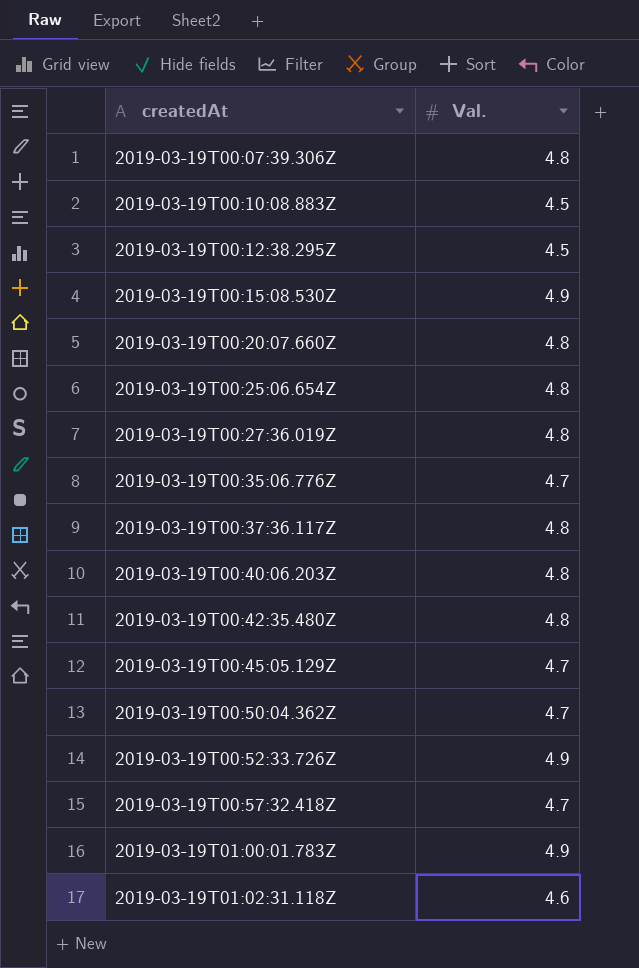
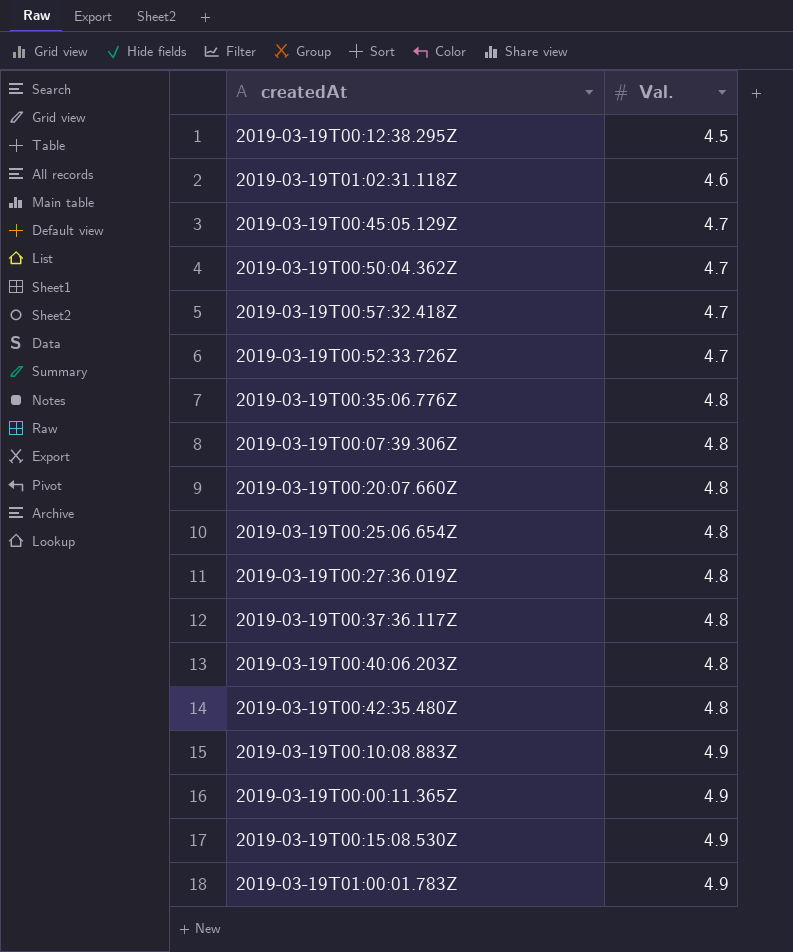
row order: createdAt ascending -> Val. ascending
2019-03-19T00:52:33.726Z | Val.: 4.9 -> 4.7
2019-03-19T00:35:06.776Z | Val.: 4.7 -> 4.8
2019-03-19T00:10:08.883Z | Val.: 4.5 -> 4.9
row 2019-03-19T00:00:11.365Z: none -> 4.9

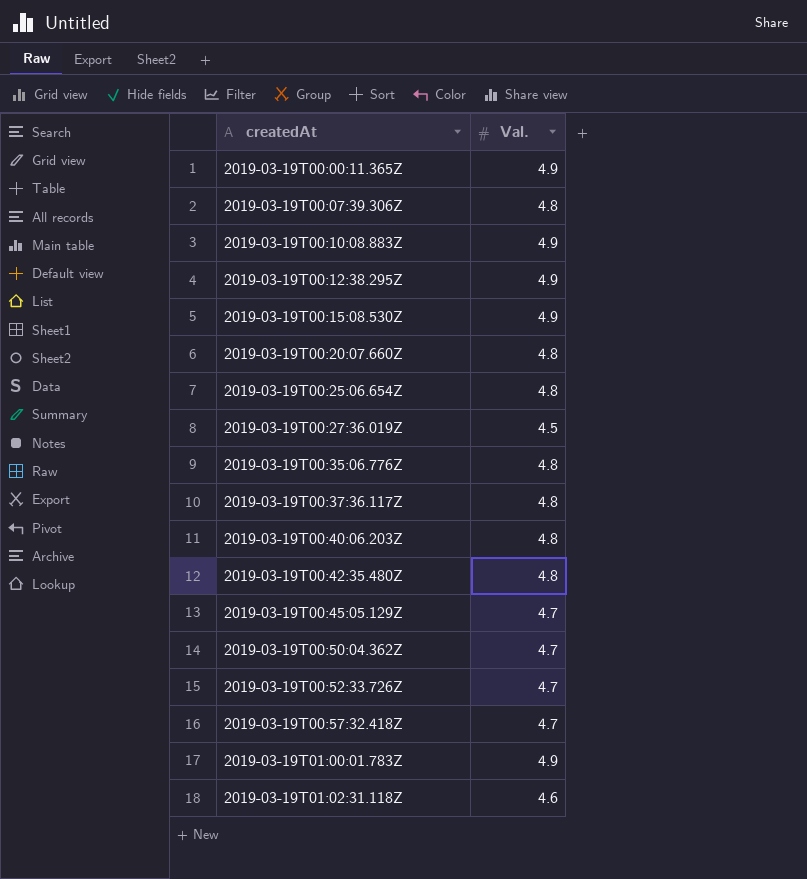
row order: Val. ascending -> createdAt ascending
2019-03-19T00:12:38.295Z | Val.: 4.5 -> 4.9
2019-03-19T00:27:36.019Z | Val.: 4.8 -> 4.5

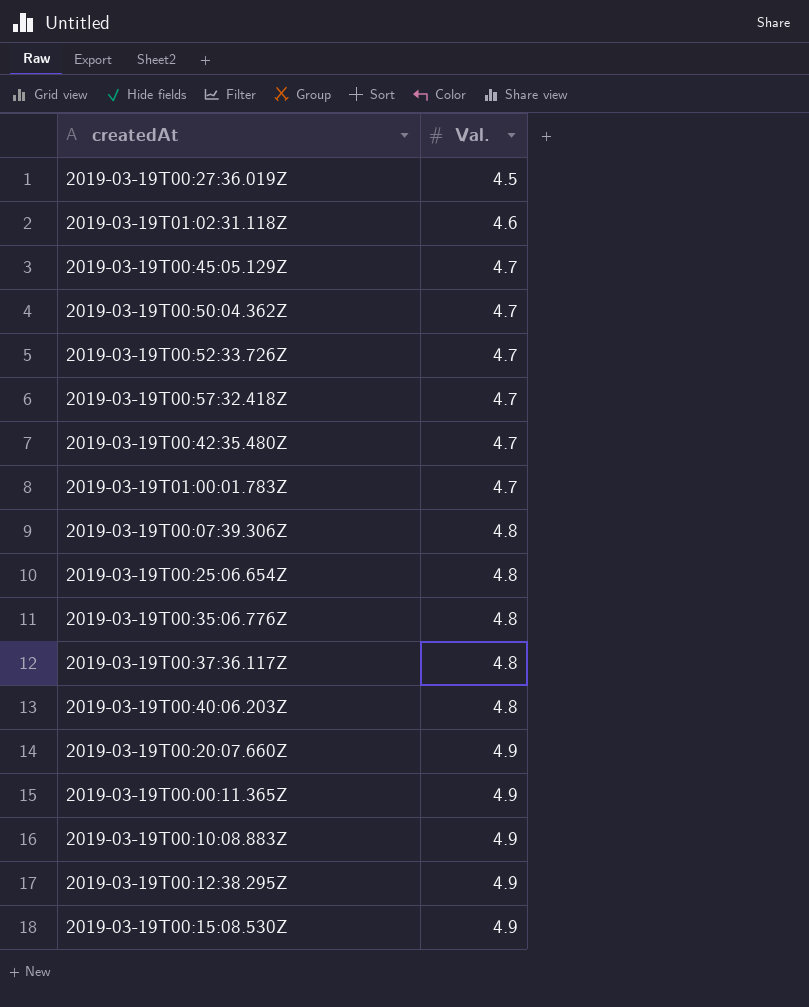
row order: createdAt ascending -> Val. ascending
2019-03-19T00:42:35.480Z | Val.: 4.8 -> 4.7
2019-03-19T01:00:01.783Z | Val.: 4.9 -> 4.7
2019-03-19T00:20:07.660Z | Val.: 4.8 -> 4.9

